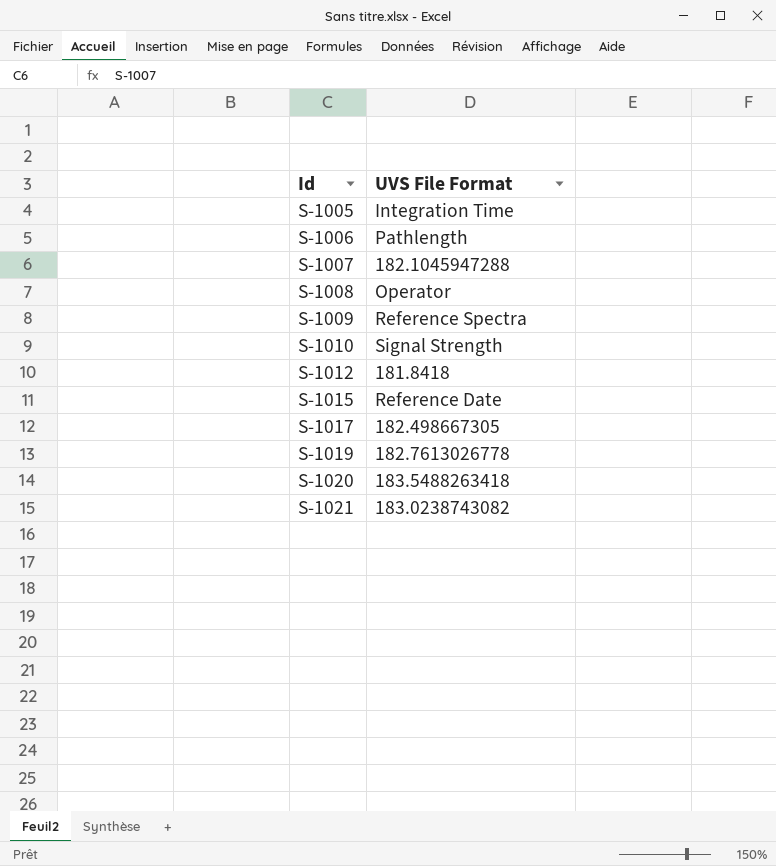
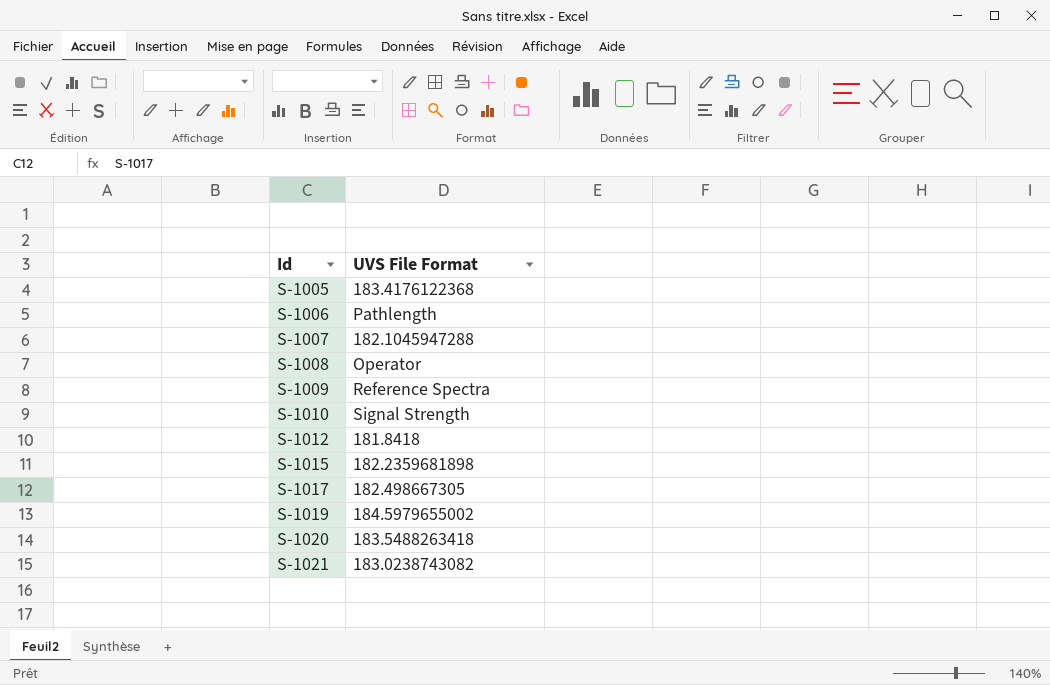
S-1005 | UVS File Format: Integration Time -> 183.4176122368
S-1015 | UVS File Format: Reference Date -> 182.2359681898
S-1019 | UVS File Format: 182.7613026778 -> 184.5979655002

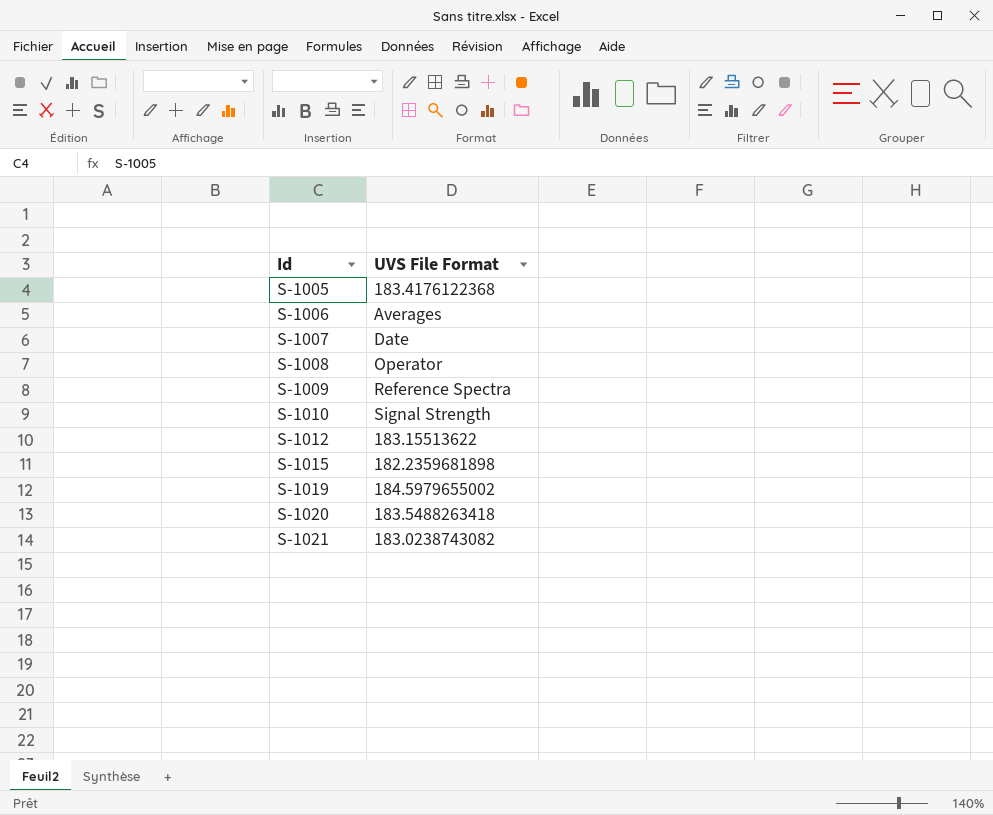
row S-1017: 182.498667305 -> none
S-1006 | UVS File Format: Pathlength -> Averages
S-1007 | UVS File Format: 182.1045947288 -> Date
S-1012 | UVS File Format: 181.8418 -> 183.15513622

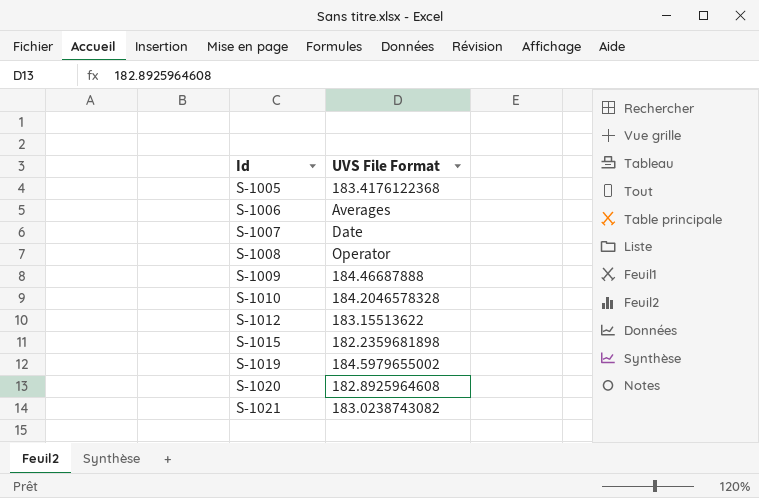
S-1009 | UVS File Format: Reference Spectra -> 184.46687888
S-1010 | UVS File Format: Signal Strength -> 184.2046578328
S-1020 | UVS File Format: 183.5488263418 -> 182.8925964608

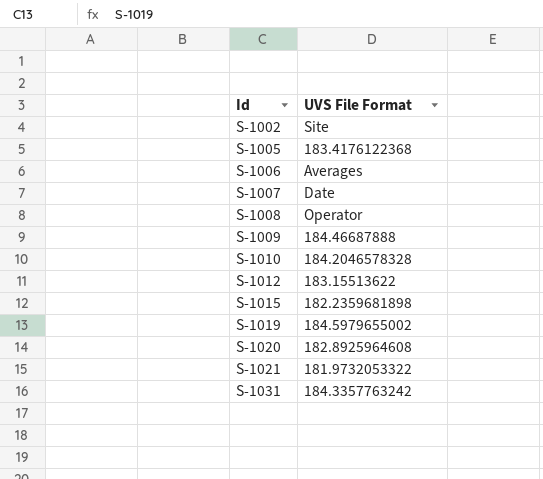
row S-1002: none -> Site
S-1021 | UVS File Format: 183.0238743082 -> 181.9732053322
row S-1031: none -> 184.3357763242

